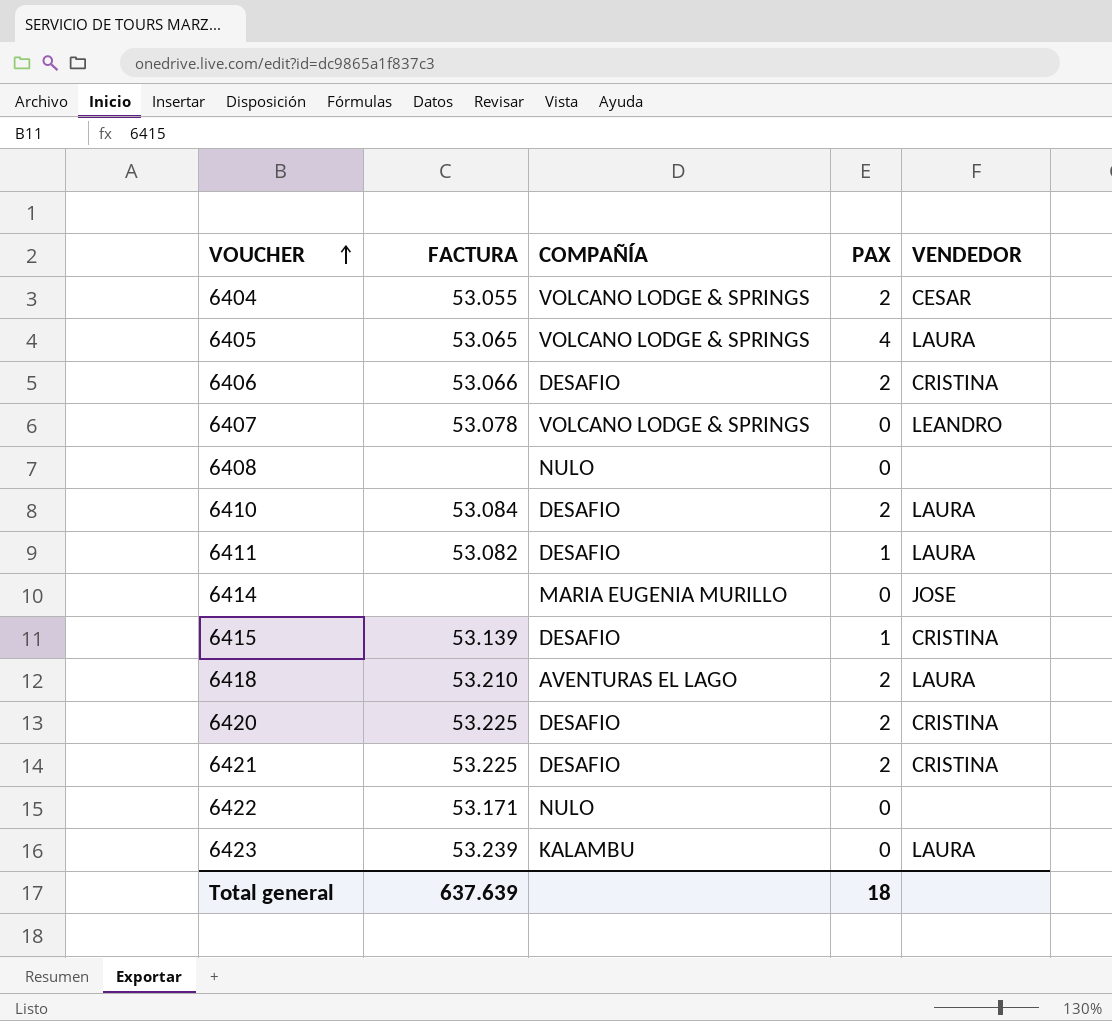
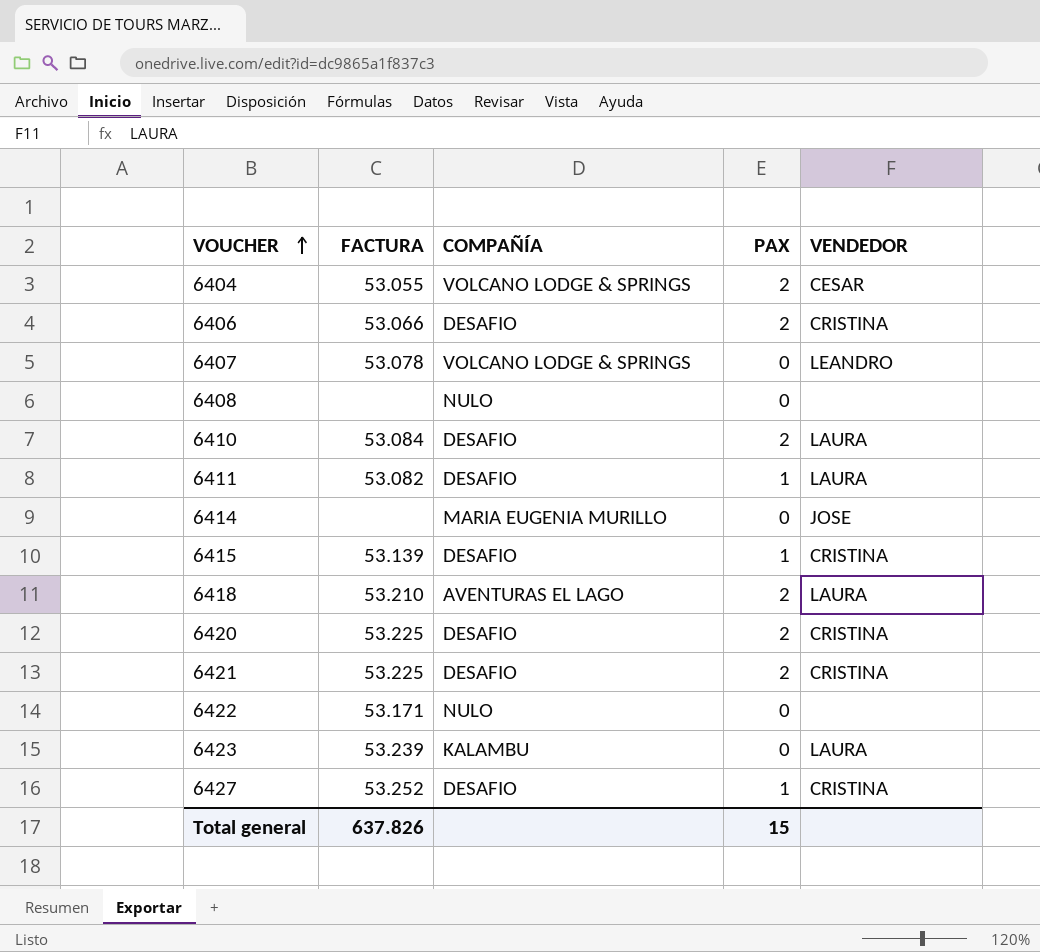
row 6405: 53.065 | VOLCANO LODGE & SPRINGS | 4 | LAURA -> none
row 6427: none -> 53.252 | DESAFIO | 1 | CRISTINA
Total general | FACTURA: 637.639 -> 637.826
Total general | PAX: 18 -> 15

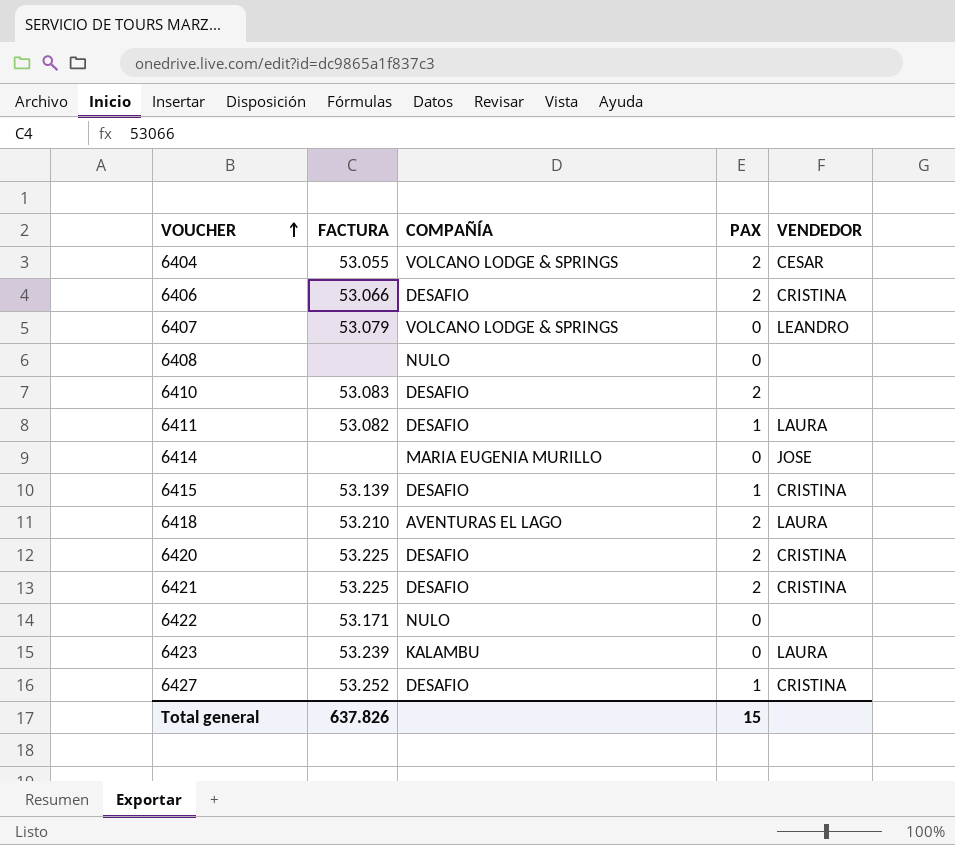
6407 | FACTURA: 53.078 -> 53.079
6410 | FACTURA: 53.084 -> 53.083
6410 | VENDEDOR: LAURA -> none

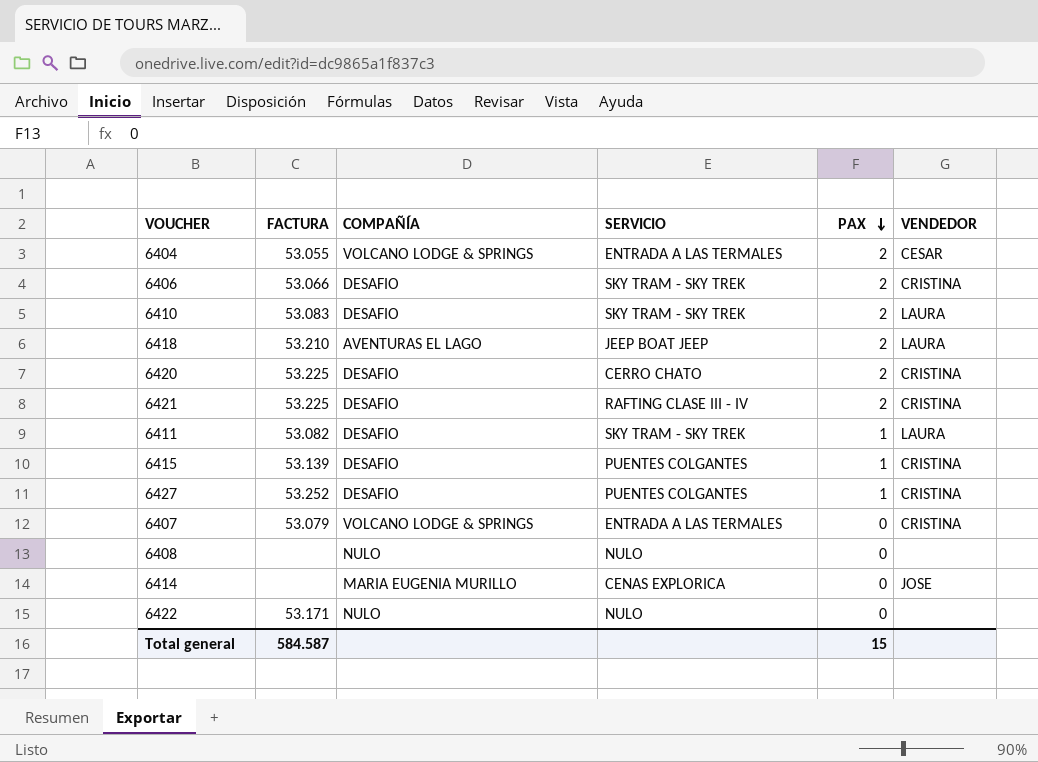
row order: VOUCHER ascending -> PAX descending
column SERVICIO | position: none -> 4
row 6423: 53.239 | KALAMBU | 0 | LAURA -> none
6410 | VENDEDOR: none -> LAURA
6407 | VENDEDOR: LEANDRO -> CRISTINA
Total general | FACTURA: 637.826 -> 584.587

